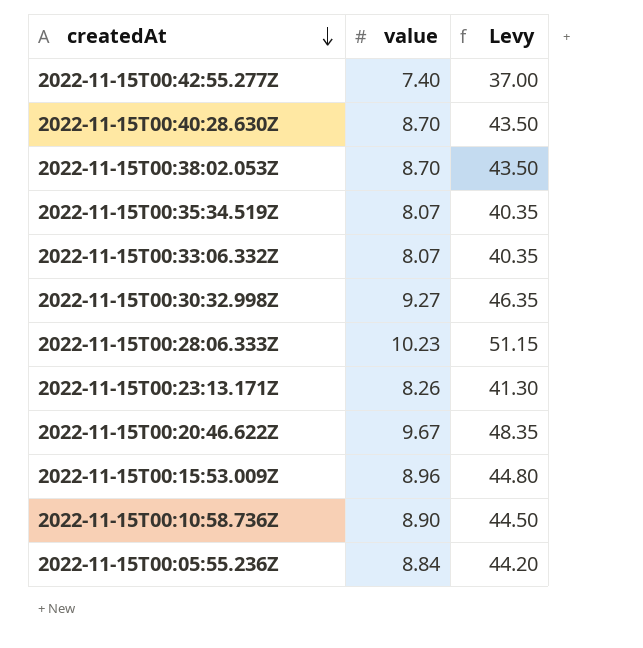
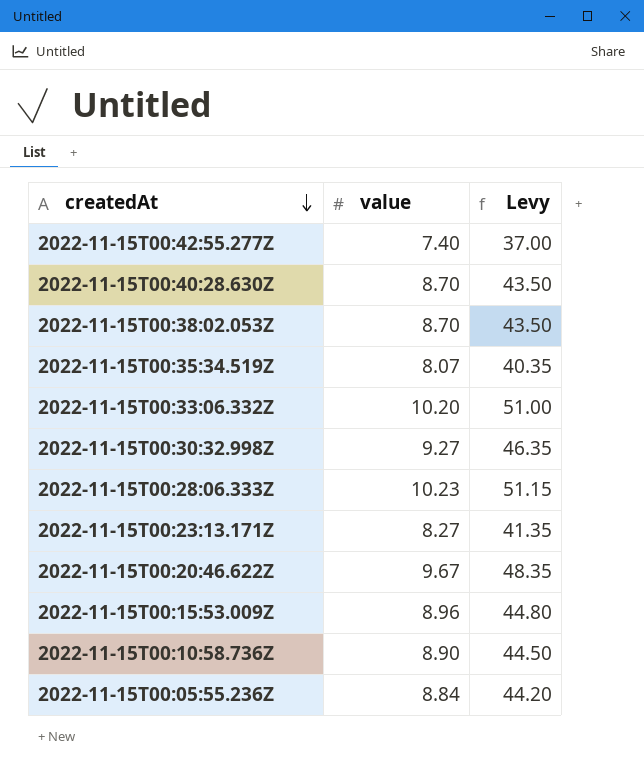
2022-11-15T00:33:06.332Z | value: 8.07 -> 10.20
2022-11-15T00:33:06.332Z | Levy: 40.35 -> 51.00
2022-11-15T00:23:13.171Z | value: 8.26 -> 8.27
2022-11-15T00:23:13.171Z | Levy: 41.30 -> 41.35

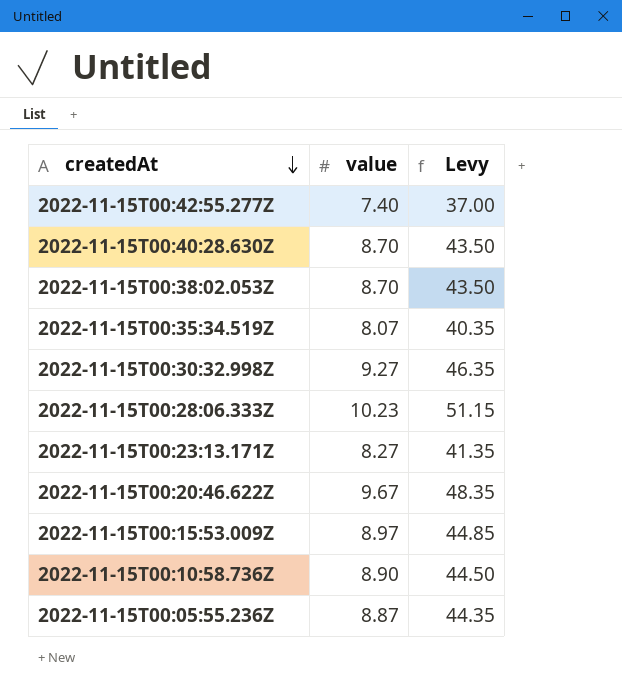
row 2022-11-15T00:33:06.332Z: 10.20 | 51.00 -> none
2022-11-15T00:15:53.009Z | value: 8.96 -> 8.97
2022-11-15T00:15:53.009Z | Levy: 44.80 -> 44.85
2022-11-15T00:05:55.236Z | value: 8.84 -> 8.87
2022-11-15T00:05:55.236Z | Levy: 44.20 -> 44.35

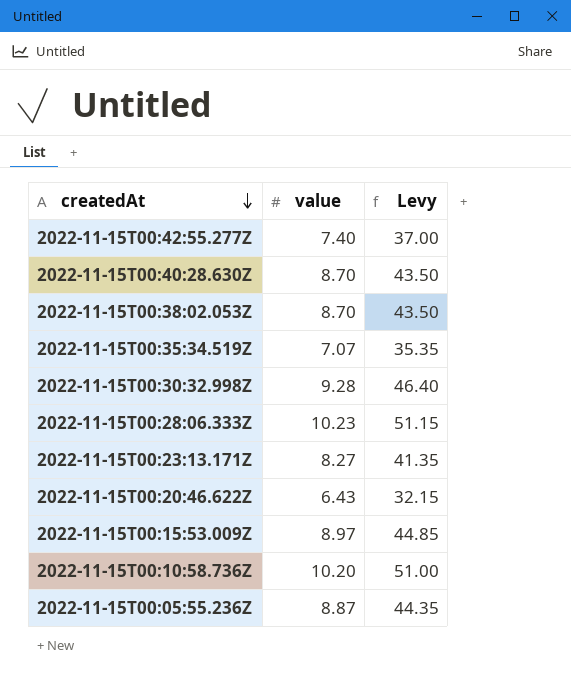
2022-11-15T00:35:34.519Z | value: 8.07 -> 7.07
2022-11-15T00:35:34.519Z | Levy: 40.35 -> 35.35
2022-11-15T00:30:32.998Z | value: 9.27 -> 9.28
2022-11-15T00:30:32.998Z | Levy: 46.35 -> 46.40
2022-11-15T00:20:46.622Z | value: 9.67 -> 6.43
2022-11-15T00:20:46.622Z | Levy: 48.35 -> 32.15
2022-11-15T00:10:58.736Z | value: 8.90 -> 10.20
2022-11-15T00:10:58.736Z | Levy: 44.50 -> 51.00

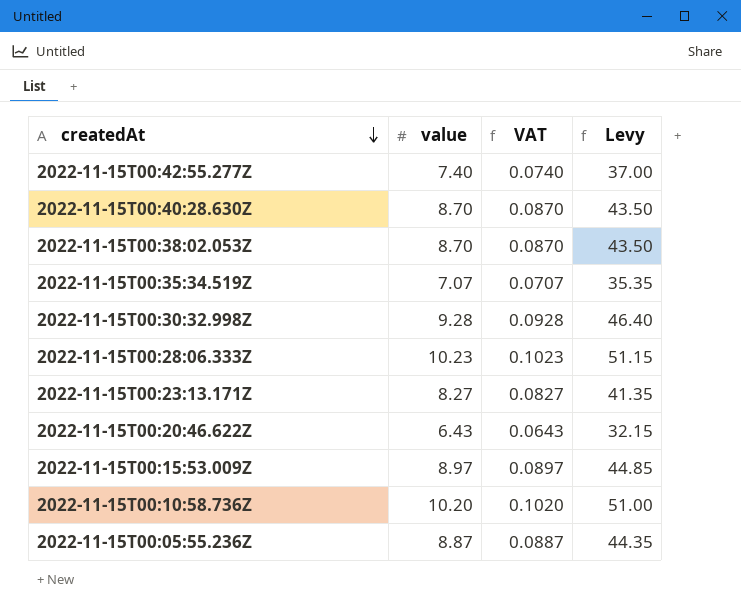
column VAT | formula: none -> [value] * 0.01

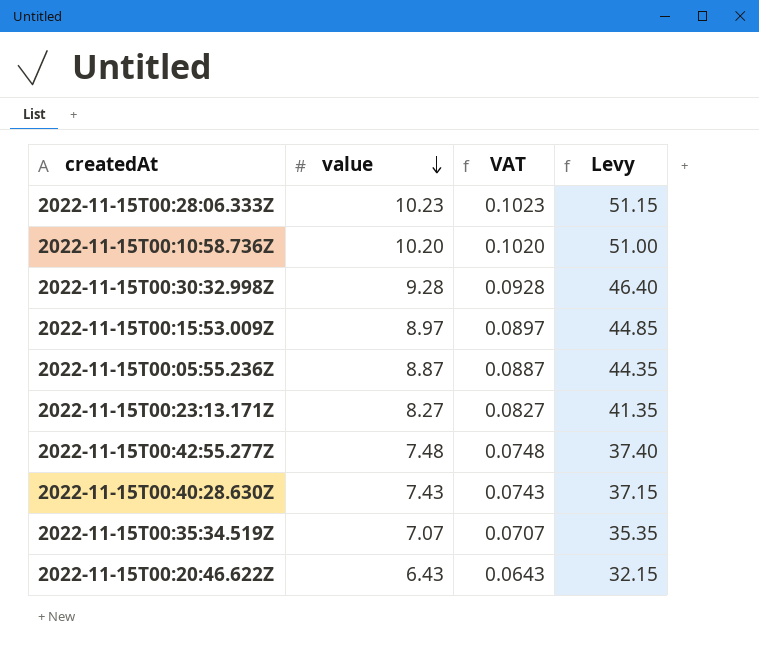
row order: createdAt descending -> value descending
row 2022-11-15T00:38:02.053Z: 8.70 | 0.0870 | 43.50 -> none
2022-11-15T00:42:55.277Z | value: 7.40 -> 7.48
2022-11-15T00:42:55.277Z | VAT: 0.0740 -> 0.0748
2022-11-15T00:42:55.277Z | Levy: 37.00 -> 37.40
2022-11-15T00:40:28.630Z | value: 8.70 -> 7.43
2022-11-15T00:40:28.630Z | VAT: 0.0870 -> 0.0743
2022-11-15T00:40:28.630Z | Levy: 43.50 -> 37.15

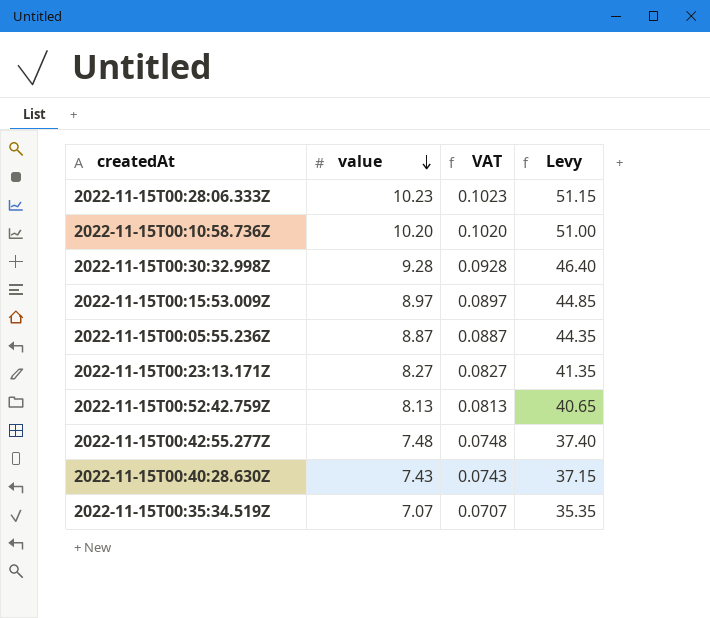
row 2022-11-15T00:20:46.622Z: 6.43 | 0.0643 | 32.15 -> none
row 2022-11-15T00:52:42.759Z: none -> 8.13 | 0.0813 | 40.65

